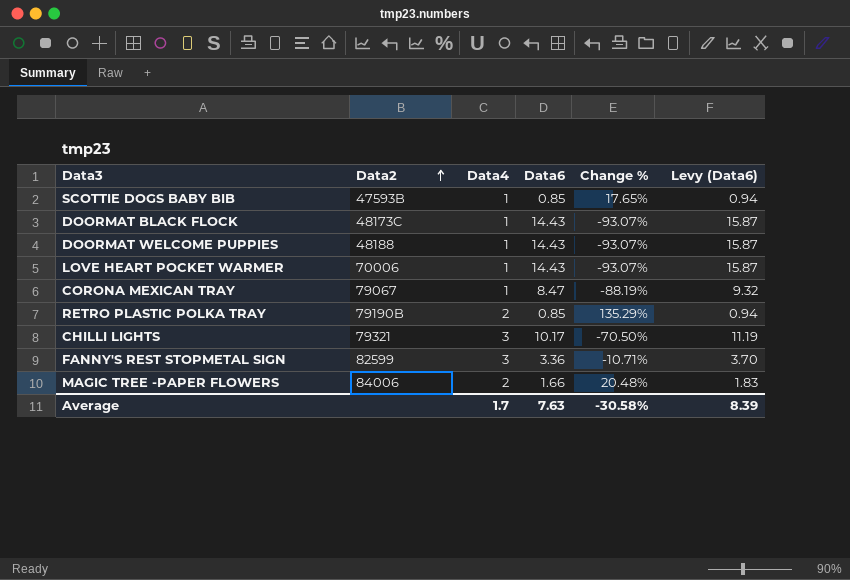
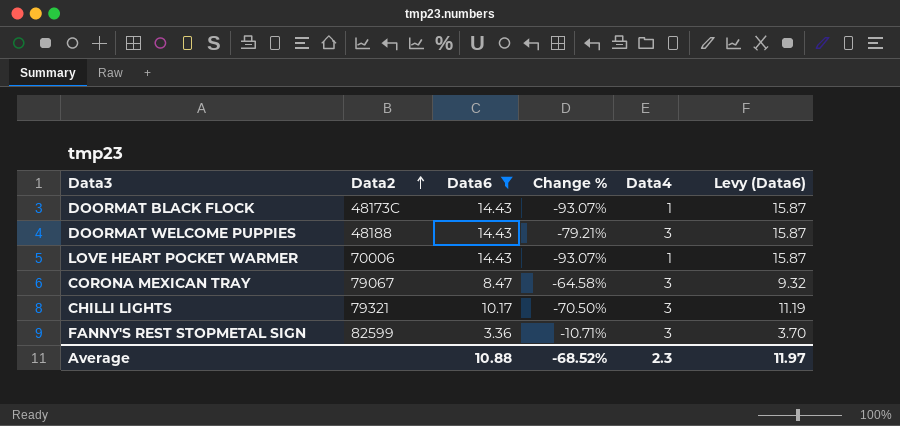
filter: none -> Data6 >= 3.36
column Data4 | position: 3 -> 5
DOORMAT WELCOME PUPPIES | Change %: -93.07% -> -79.21%
DOORMAT WELCOME PUPPIES | Data4: 1 -> 3
CORONA MEXICAN TRAY | Change %: -88.19% -> -64.58%
CORONA MEXICAN TRAY | Data4: 1 -> 3
Average | Data6: 7.63 -> 10.88
Average | Change %: -30.58% -> -68.52%
Average | Data4: 1.7 -> 2.3
Average | Levy (Data6): 8.39 -> 11.97

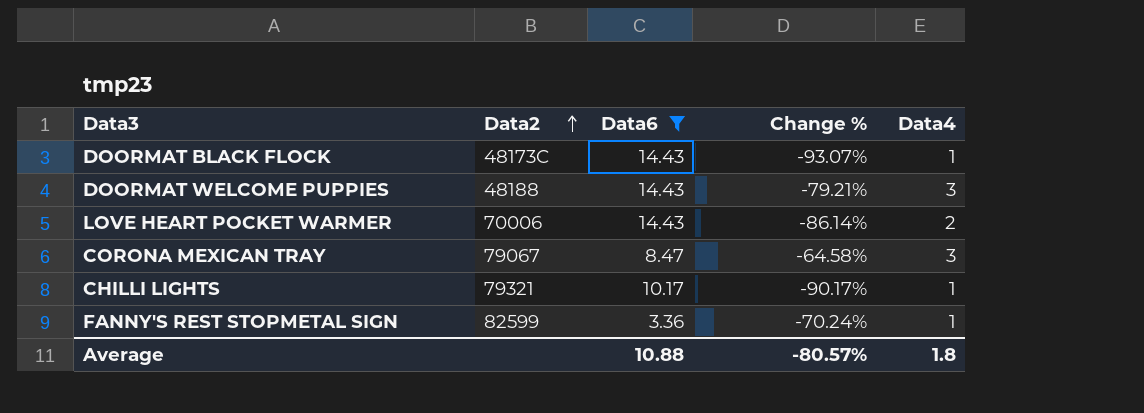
column Levy (Data6) | formula: [Data6] * 1.1 -> none
LOVE HEART POCKET WARMER | Change %: -93.07% -> -86.14%
LOVE HEART POCKET WARMER | Data4: 1 -> 2
CHILLI LIGHTS | Change %: -70.50% -> -90.17%
CHILLI LIGHTS | Data4: 3 -> 1
FANNY'S REST STOPMETAL SIGN | Change %: -10.71% -> -70.24%
FANNY'S REST STOPMETAL SIGN | Data4: 3 -> 1
Average | Change %: -68.52% -> -80.57%
Average | Data4: 2.3 -> 1.8

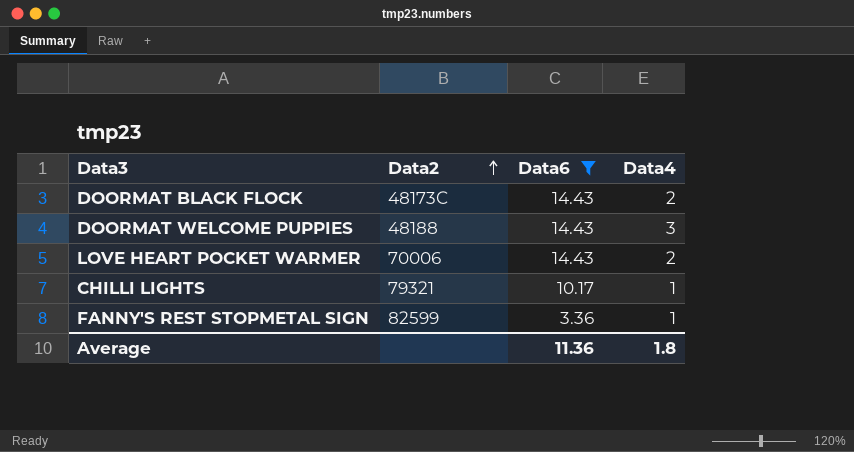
column Change % | formula: ([Data4] - [Data6]) / [Data6] -> none
row CORONA MEXICAN TRAY: 79067 | 8.47 | -64.58% | 3 -> none
DOORMAT BLACK FLOCK | Data4: 1 -> 2
Average | Data6: 10.88 -> 11.36

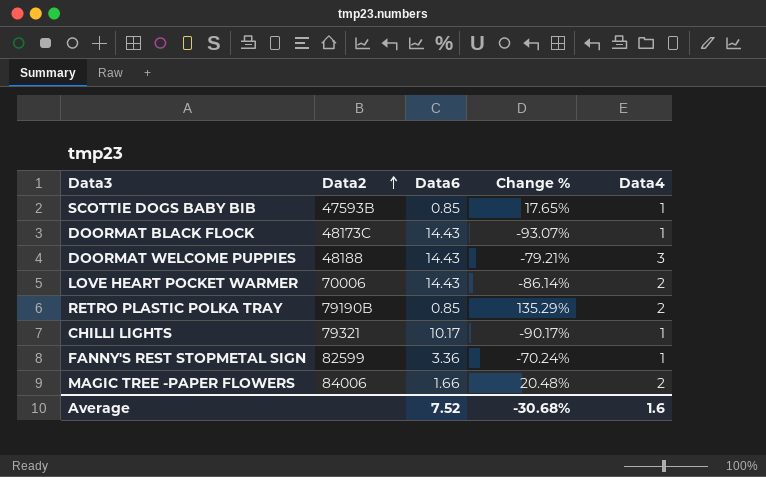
filter: Data6 >= 3.36 -> none
column Change % | formula: none -> ([Data4] - [Data6]) / [Data6]
DOORMAT BLACK FLOCK | Data4: 2 -> 1
Average | Data6: 11.36 -> 7.52
Average | Data4: 1.8 -> 1.6

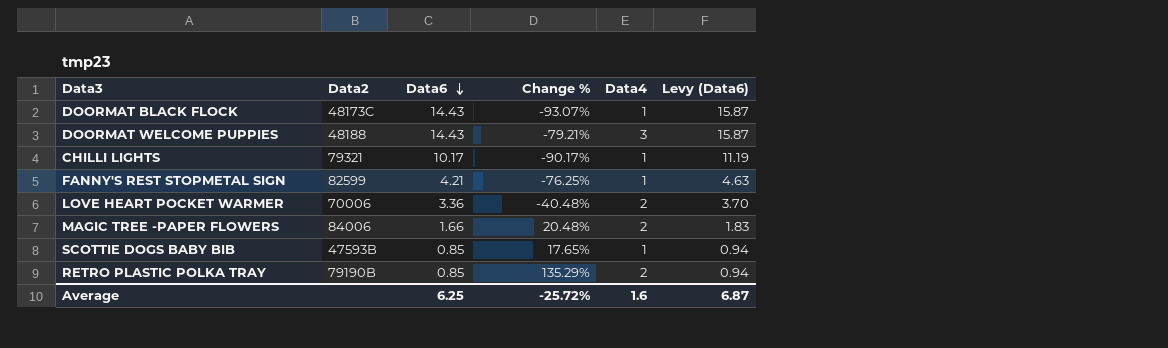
row order: Data2 ascending -> Data6 descending
column Levy (Data6) | formula: none -> [Data6] * 1.1
FANNY'S REST STOPMETAL SIGN | Data6: 3.36 -> 4.21
FANNY'S REST STOPMETAL SIGN | Change %: -70.24% -> -76.25%
LOVE HEART POCKET WARMER | Data6: 14.43 -> 3.36
LOVE HEART POCKET WARMER | Change %: -86.14% -> -40.48%
Average | Data6: 7.52 -> 6.25
Average | Change %: -30.68% -> -25.72%

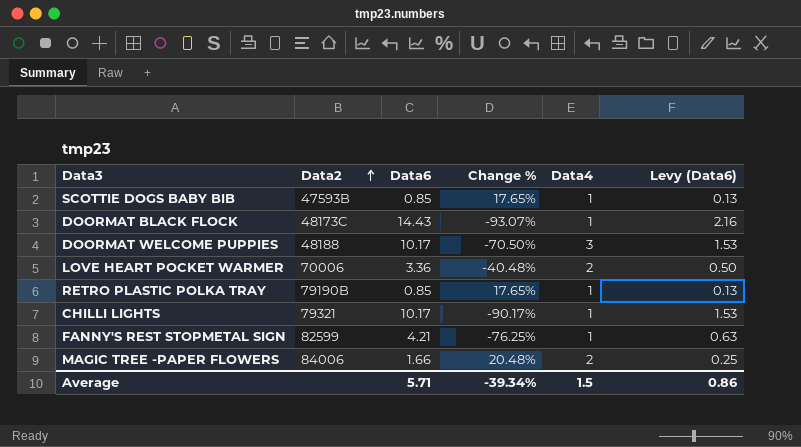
row order: Data6 descending -> Data2 ascending
column Levy (Data6) | formula: [Data6] * 1.1 -> [Data6] * 0.15
DOORMAT WELCOME PUPPIES | Data6: 14.43 -> 10.17
DOORMAT WELCOME PUPPIES | Change %: -79.21% -> -70.50%
RETRO PLASTIC POLKA TRAY | Change %: 135.29% -> 17.65%
RETRO PLASTIC POLKA TRAY | Data4: 2 -> 1
Average | Data6: 6.25 -> 5.71
Average | Change %: -25.72% -> -39.34%
Average | Data4: 1.6 -> 1.5
Average | Levy (Data6): 6.87 -> 0.86

